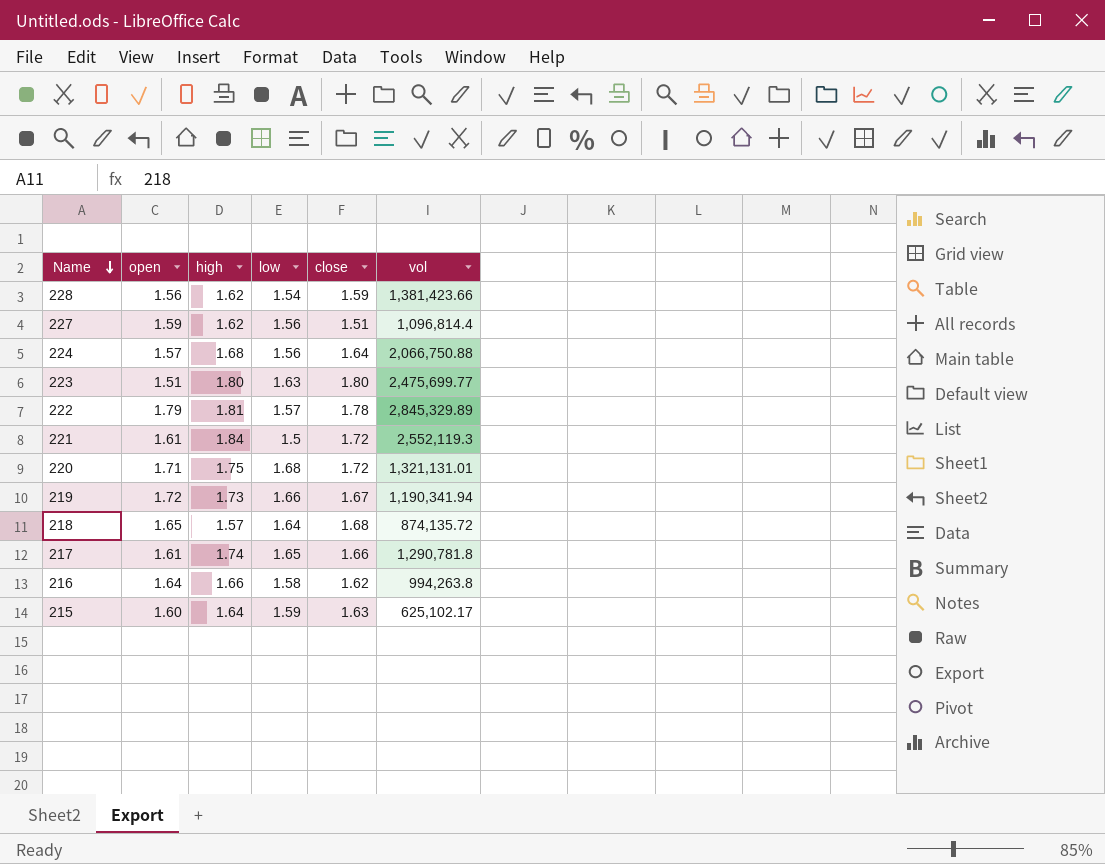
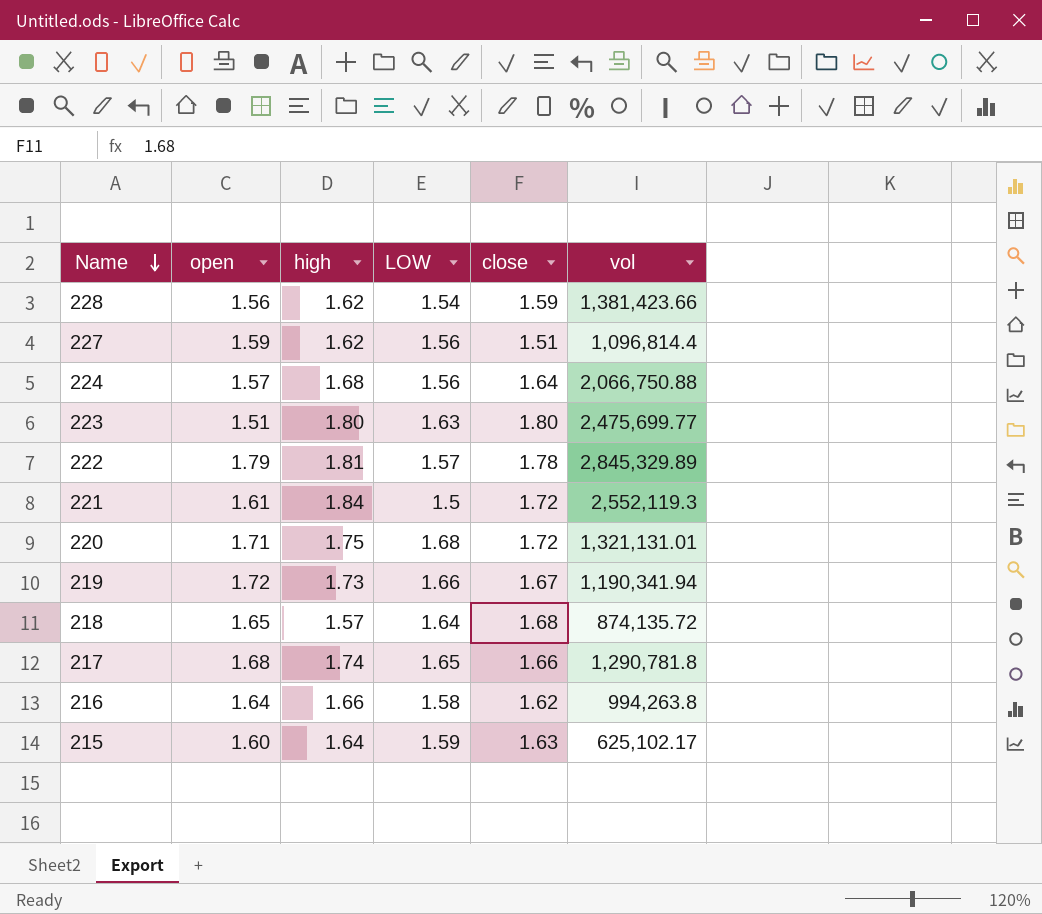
column name: low -> LOW
217 | open: 1.61 -> 1.68

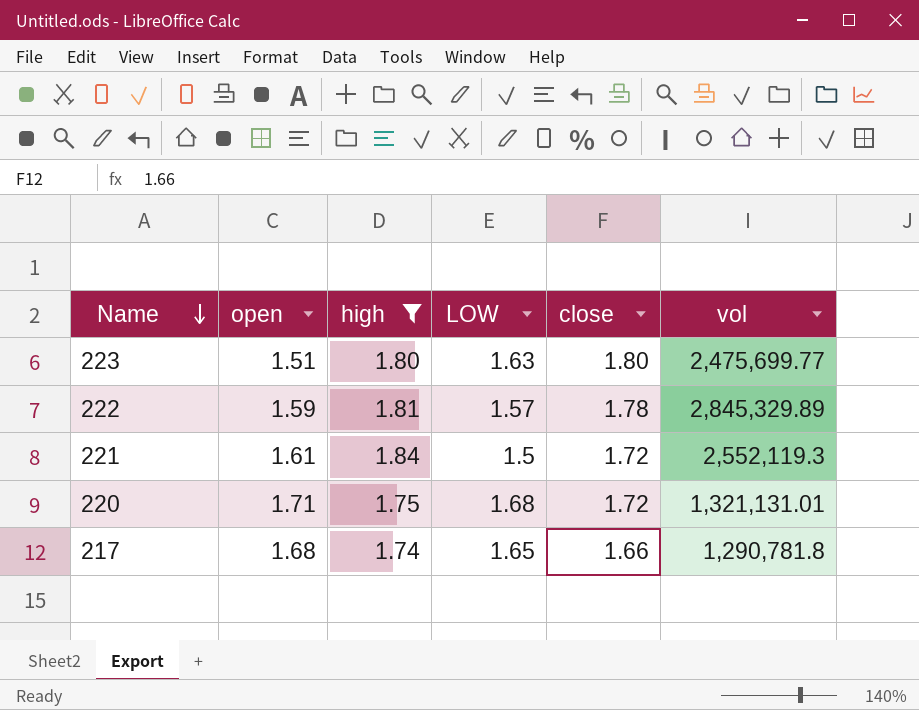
filter: none -> high >= 1.74
222 | open: 1.79 -> 1.59

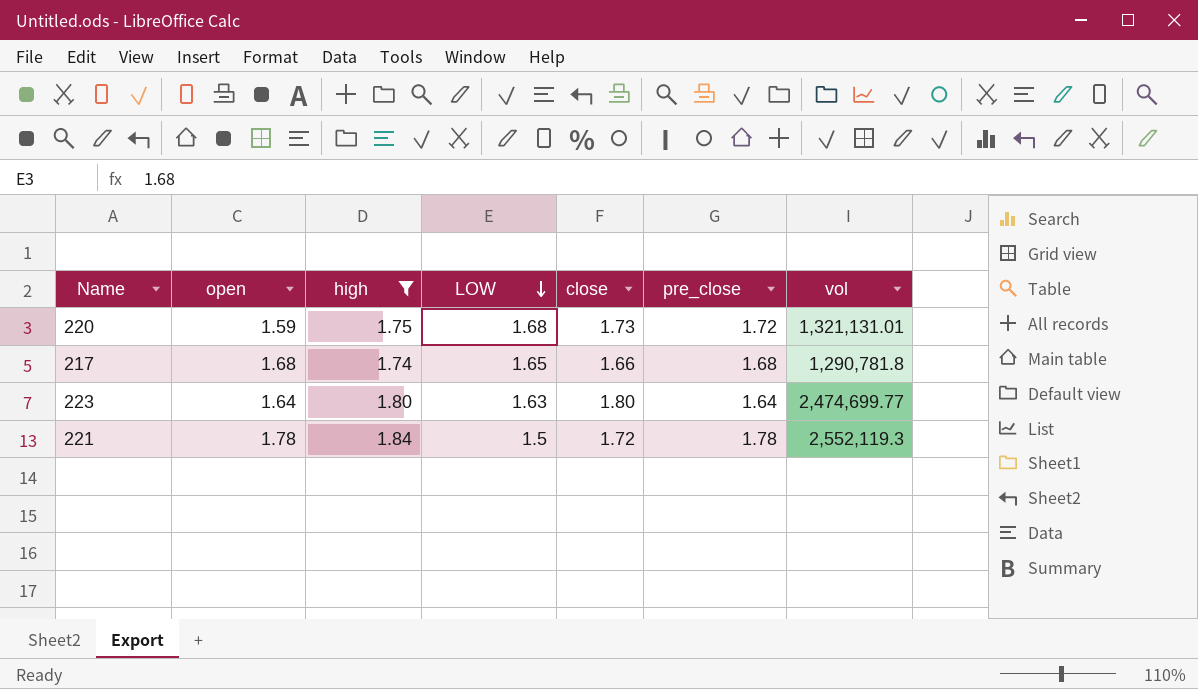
row order: Name descending -> LOW descending
column pre_close | position: none -> 6
row 222: 1.59 | 1.81 | 1.57 | 1.78 | 2,845,329.89 -> none
220 | open: 1.71 -> 1.59
220 | close: 1.72 -> 1.73
223 | open: 1.51 -> 1.64
223 | vol: 2,475,699.77 -> 2,474,699.77
221 | open: 1.61 -> 1.78

